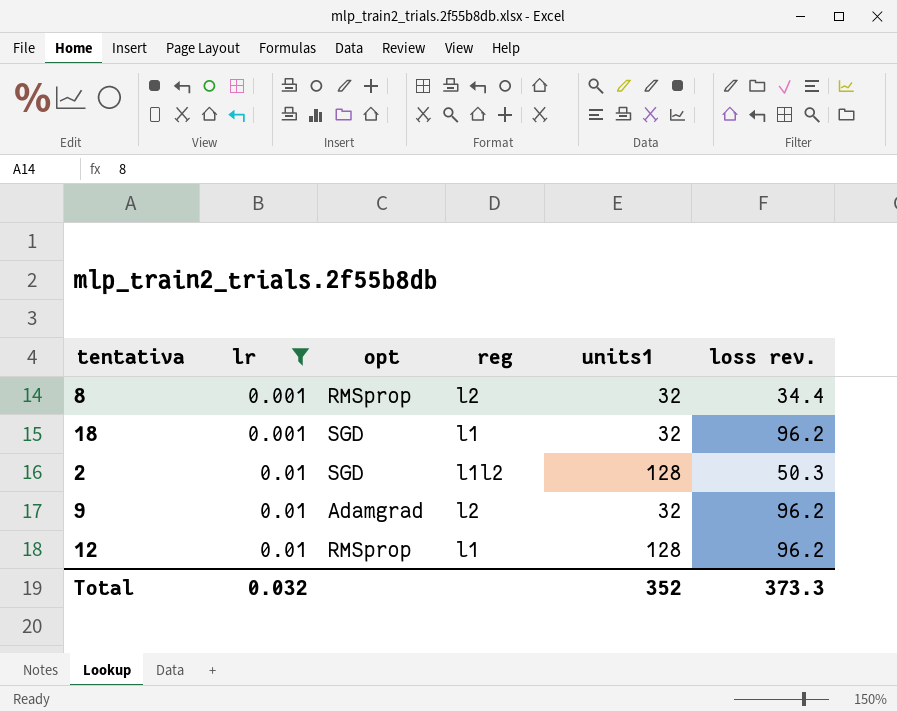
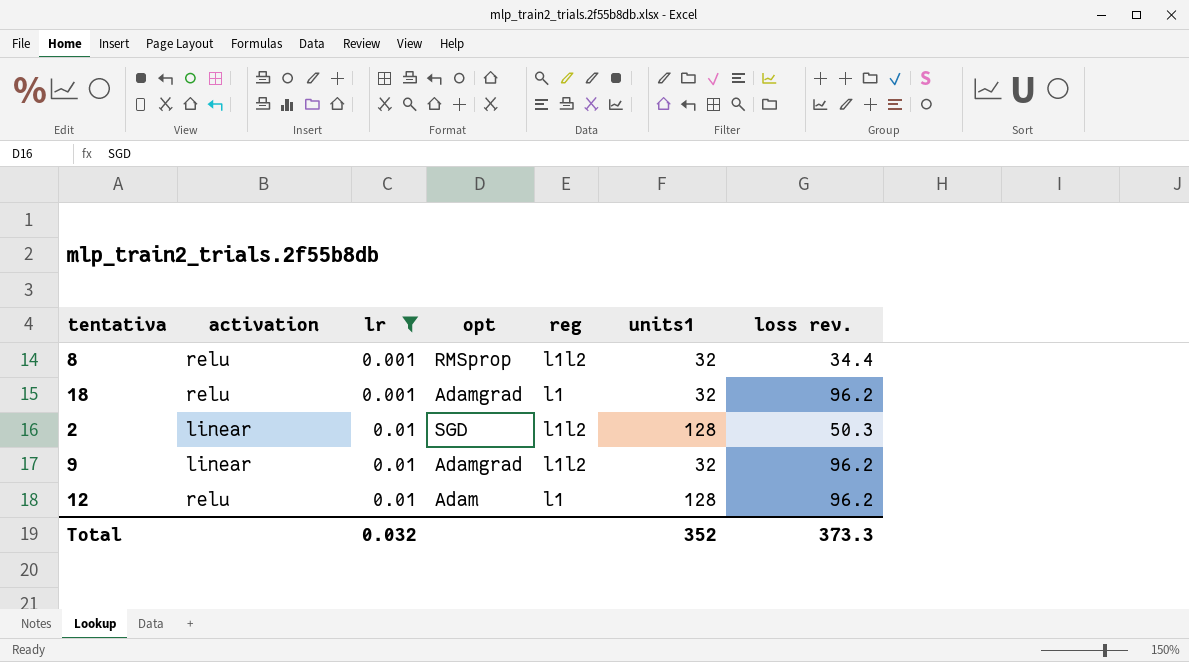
column activation | position: none -> 2
8 | reg: l2 -> l1l2
18 | opt: SGD -> Adamgrad
9 | reg: l2 -> l1l2
12 | opt: RMSprop -> Adam

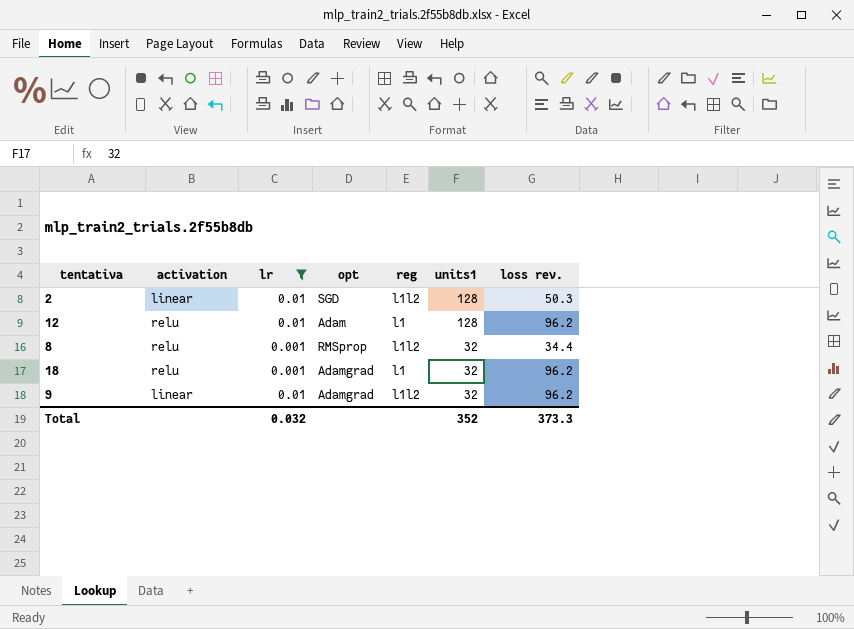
row order: lr ascending -> units1 descending

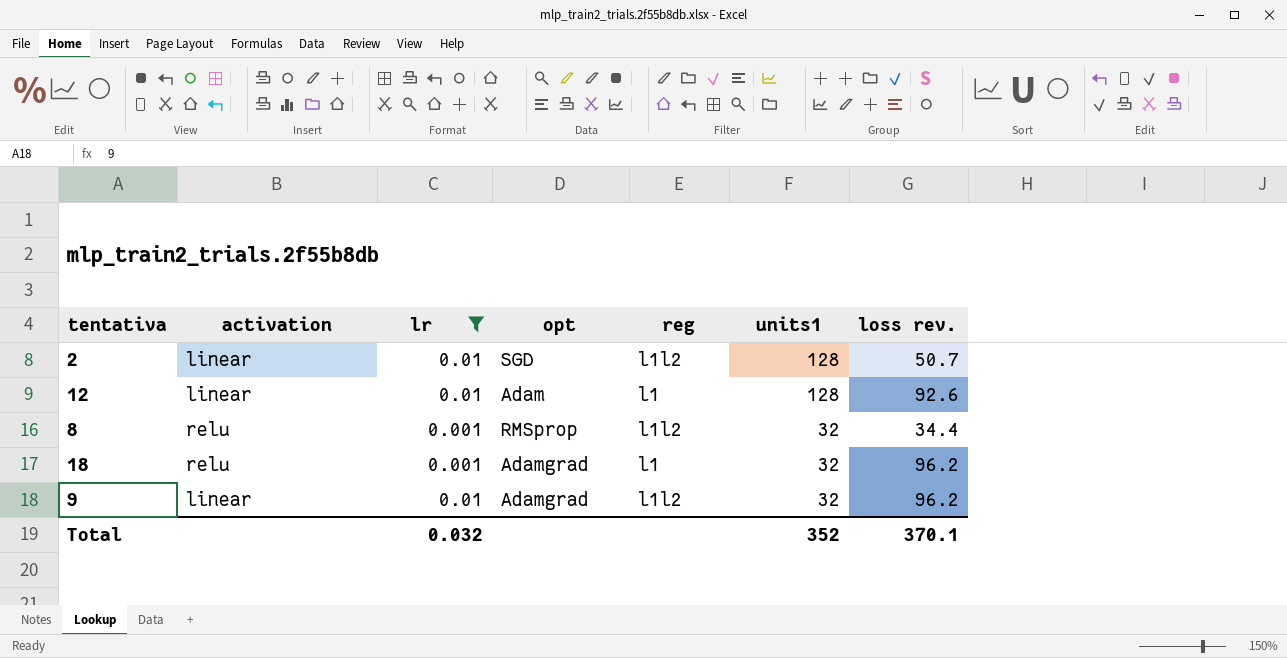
2 | loss rev.: 50.3 -> 50.7
12 | activation: relu -> linear
12 | loss rev.: 96.2 -> 92.6
Total | loss rev.: 373.3 -> 370.1

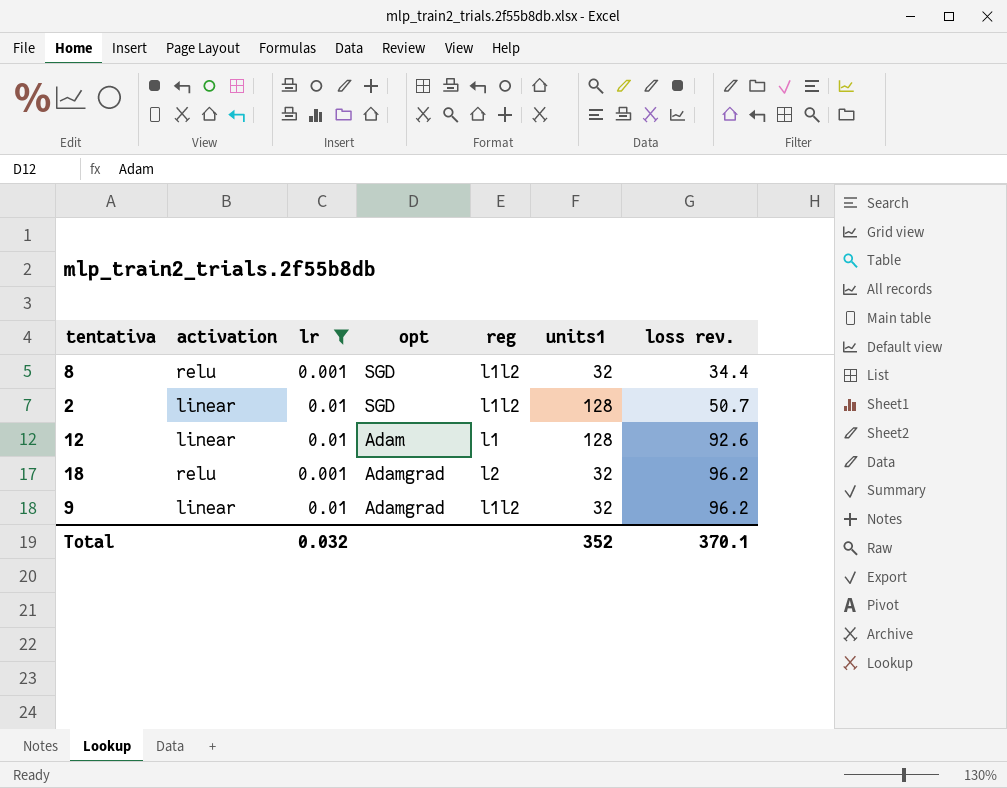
row order: units1 descending -> loss rev. ascending
8 | opt: RMSprop -> SGD
18 | reg: l1 -> l2

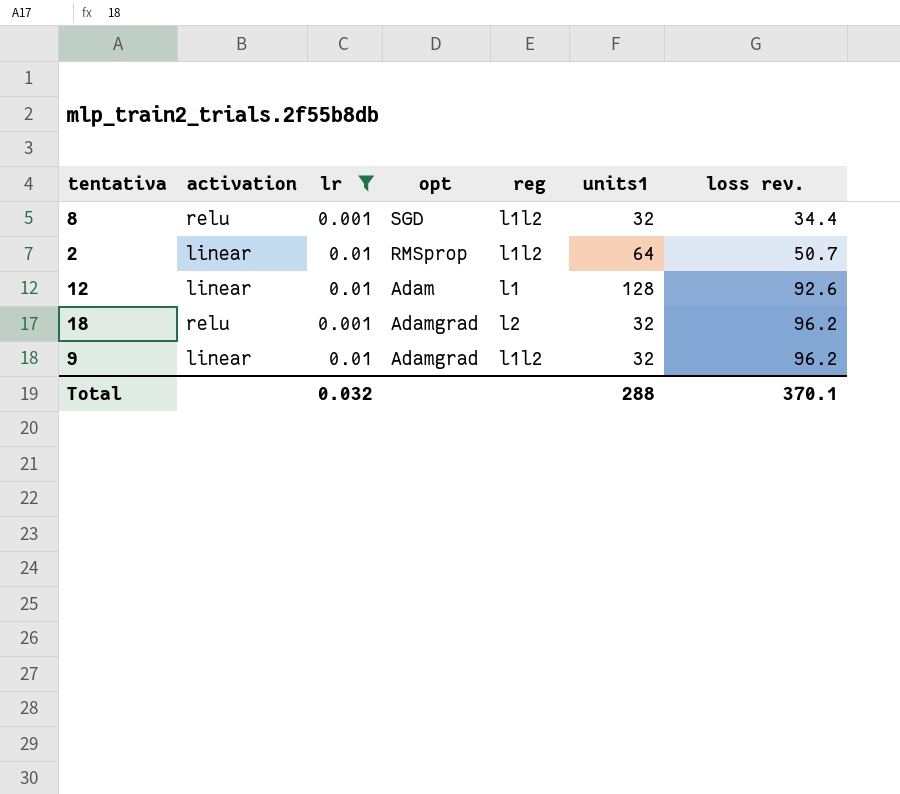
2 | opt: SGD -> RMSprop
2 | units1: 128 -> 64
Total | units1: 352 -> 288

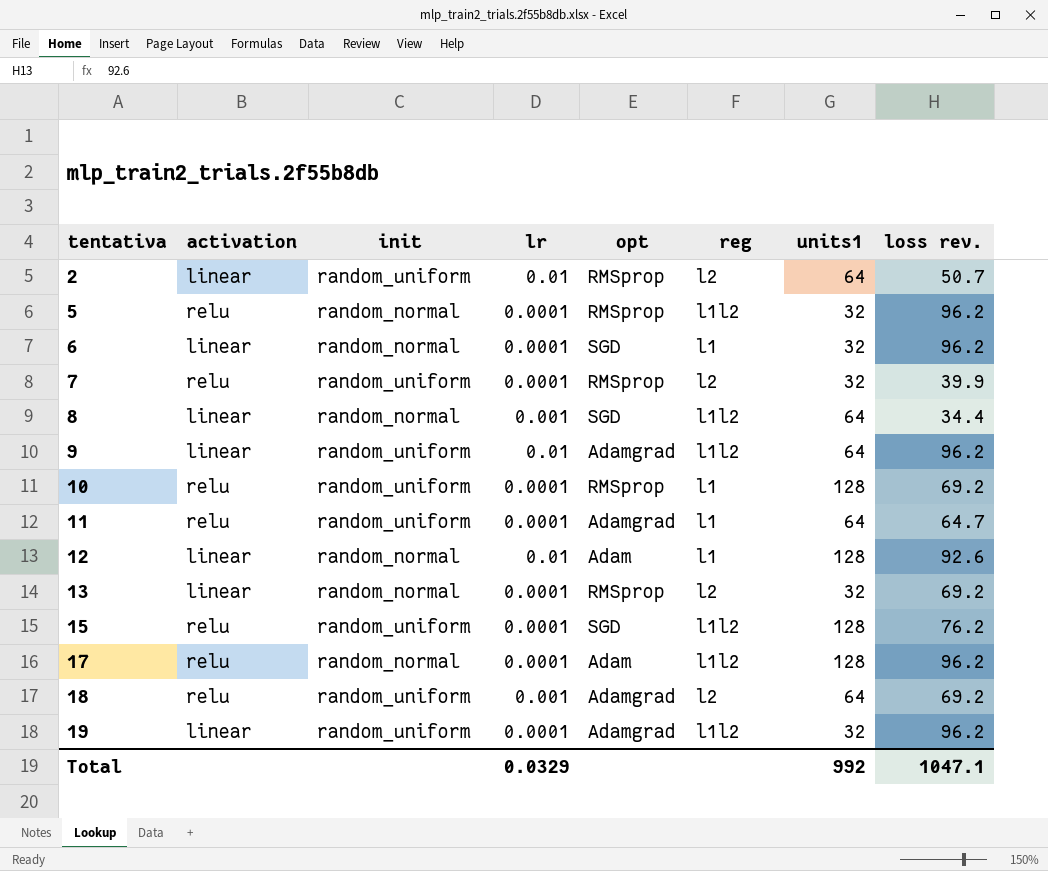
filter: lr != 0.0001 -> none
row order: loss rev. ascending -> tentativa ascending
column init | position: none -> 3
2 | reg: l1l2 -> l2
8 | activation: relu -> linear
8 | units1: 32 -> 64
9 | units1: 32 -> 64
18 | units1: 32 -> 64
18 | loss rev.: 96.2 -> 69.2
Total | lr: 0.032 -> 0.0329
Total | units1: 288 -> 992
Total | loss rev.: 370.1 -> 1047.1

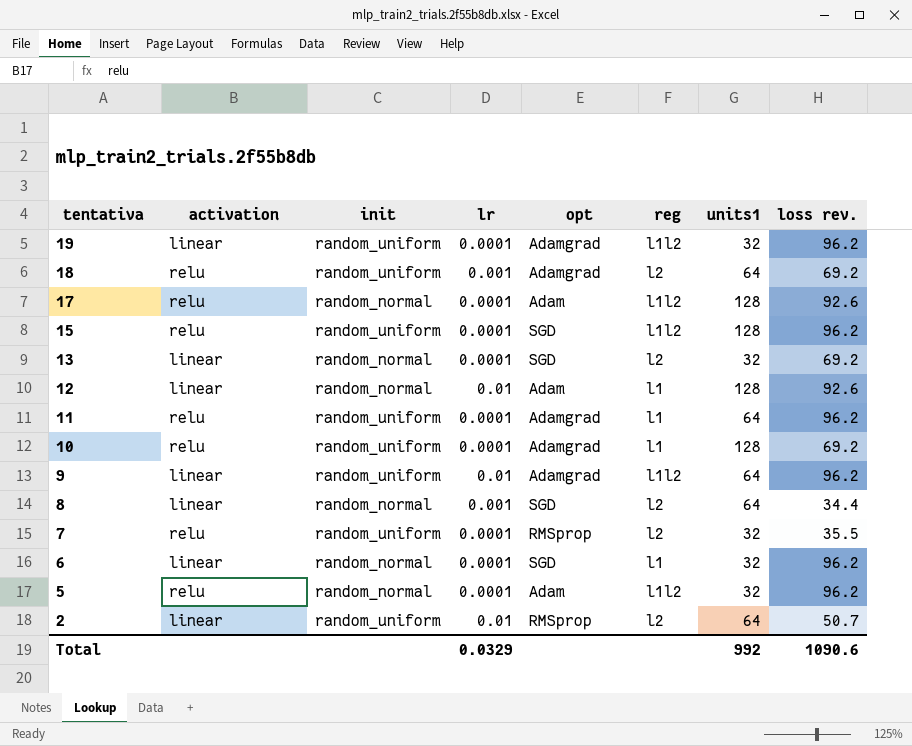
row order: tentativa ascending -> tentativa descending
17 | loss rev.: 96.2 -> 92.6
15 | loss rev.: 76.2 -> 96.2
13 | opt: RMSprop -> SGD
11 | loss rev.: 64.7 -> 96.2
10 | opt: RMSprop -> Adamgrad
8 | reg: l1l2 -> l2
7 | loss rev.: 39.9 -> 35.5
5 | opt: RMSprop -> Adam
Total | loss rev.: 1047.1 -> 1090.6

